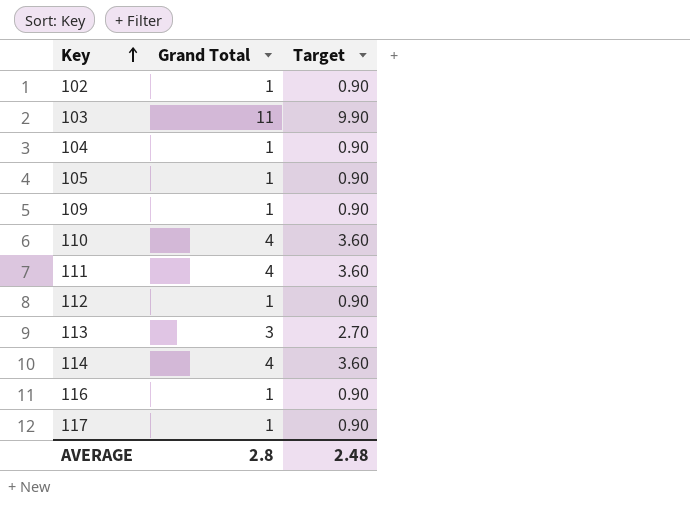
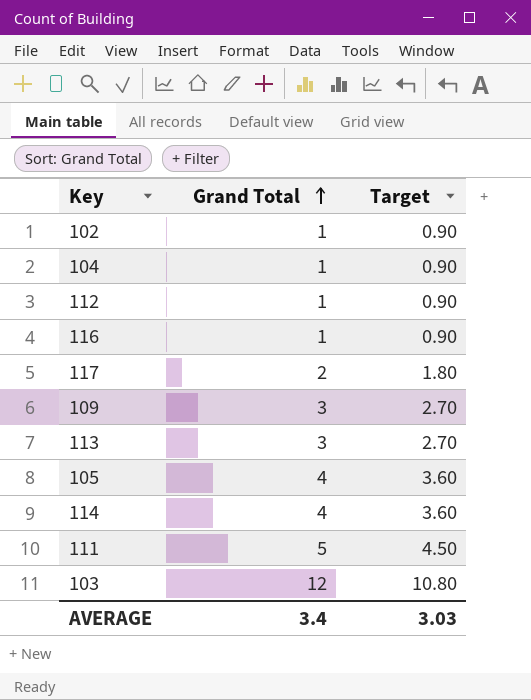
row order: Key ascending -> Grand Total ascending
row 110: 4 | 3.60 -> none
117 | Grand Total: 1 -> 2
117 | Target: 0.90 -> 1.80
109 | Grand Total: 1 -> 3
109 | Target: 0.90 -> 2.70
105 | Grand Total: 1 -> 4
105 | Target: 0.90 -> 3.60
111 | Grand Total: 4 -> 5
111 | Target: 3.60 -> 4.50
103 | Grand Total: 11 -> 12
103 | Target: 9.90 -> 10.80
AVERAGE | Grand Total: 2.8 -> 3.4
AVERAGE | Target: 2.48 -> 3.03

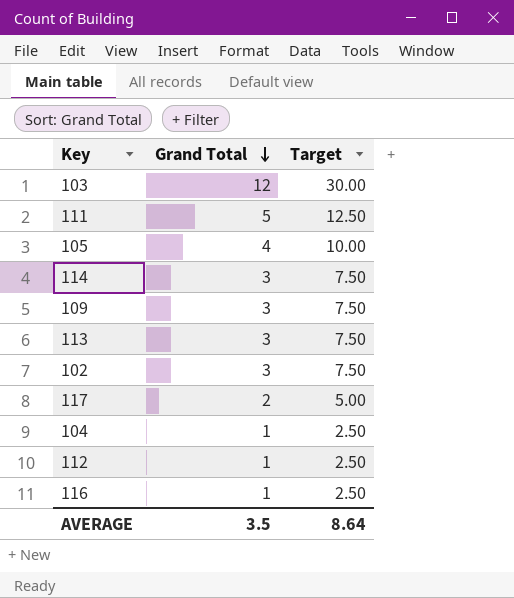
row order: Grand Total ascending -> Grand Total descending
column Target | formula: [Grand Total] * 0.9 -> [Grand Total] * 2.5
114 | Grand Total: 4 -> 3
102 | Grand Total: 1 -> 3
AVERAGE | Grand Total: 3.4 -> 3.5
AVERAGE | Target: 3.03 -> 8.64

